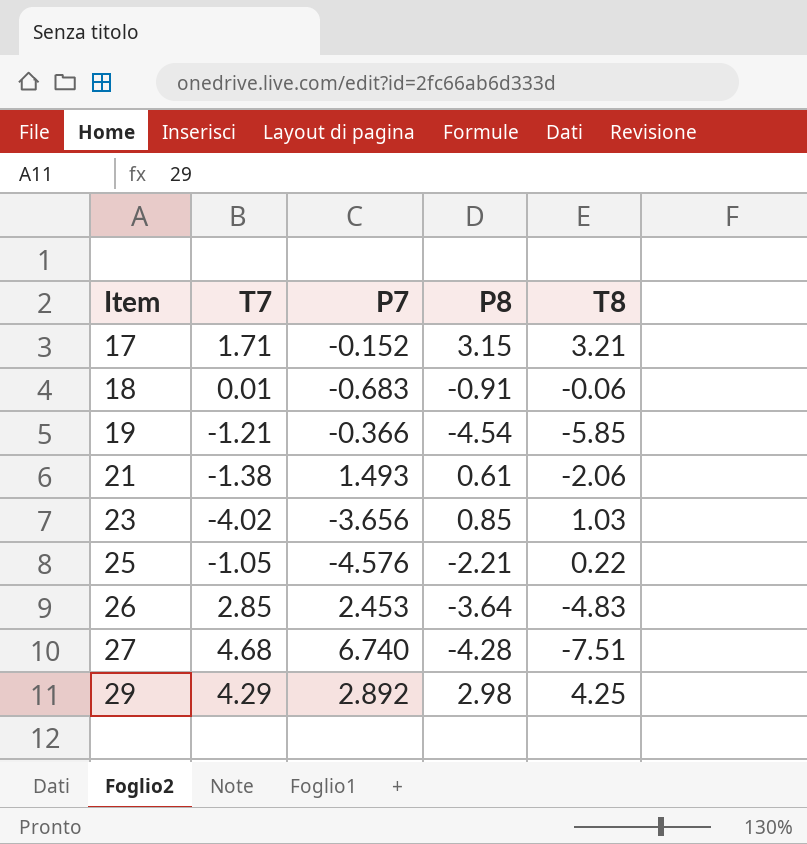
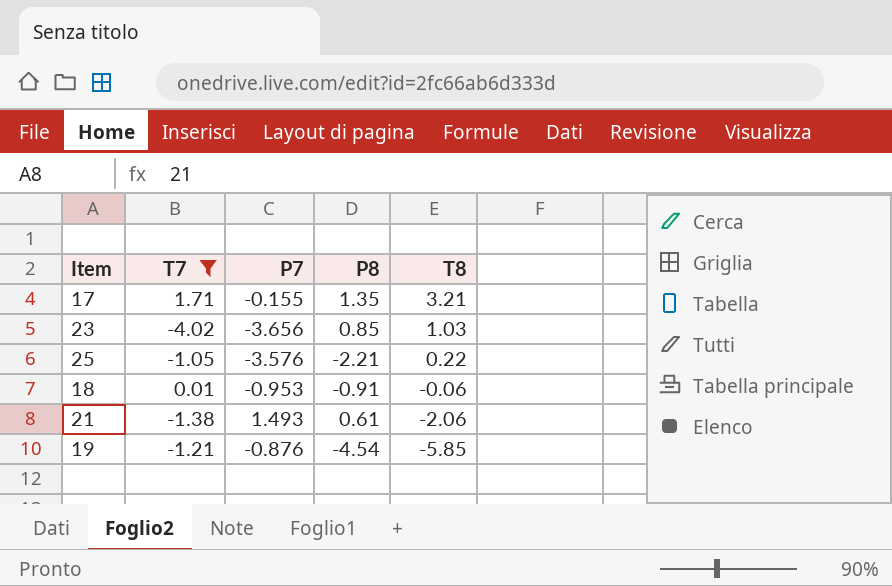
filter: none -> T7 <= 1.71
row order: Item ascending -> T8 descending
17 | P7: -0.152 -> -0.155
17 | P8: 3.15 -> 1.35
25 | P7: -4.576 -> -3.576
18 | P7: -0.683 -> -0.953
19 | P7: -0.366 -> -0.876

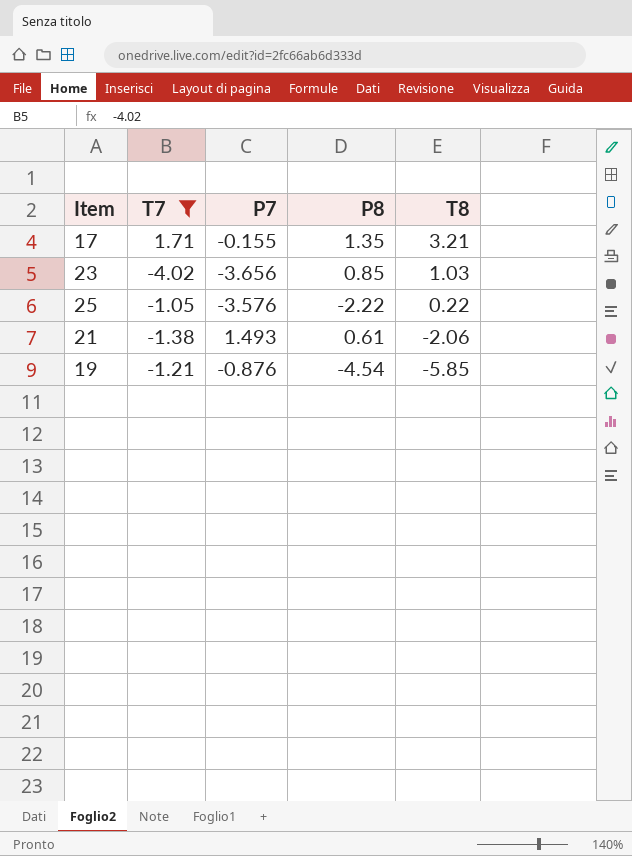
row 18: 0.01 | -0.953 | -0.91 | -0.06 -> none
25 | P8: -2.21 -> -2.22

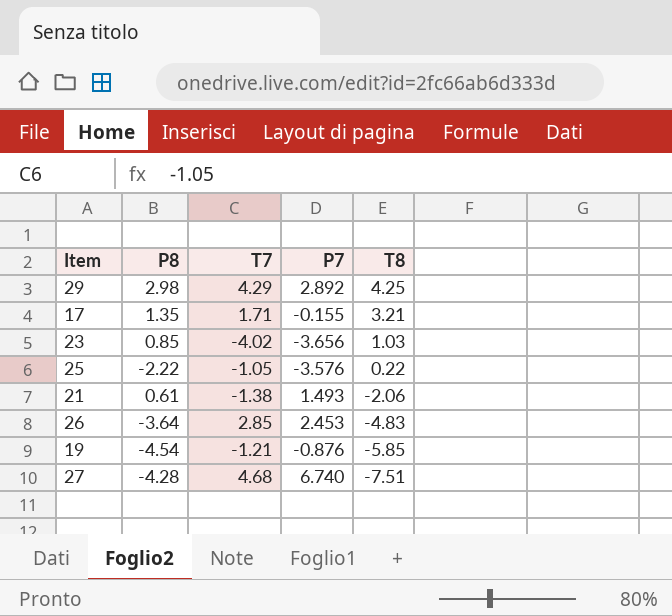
filter: T7 <= 1.71 -> none
column P8 | position: 4 -> 2

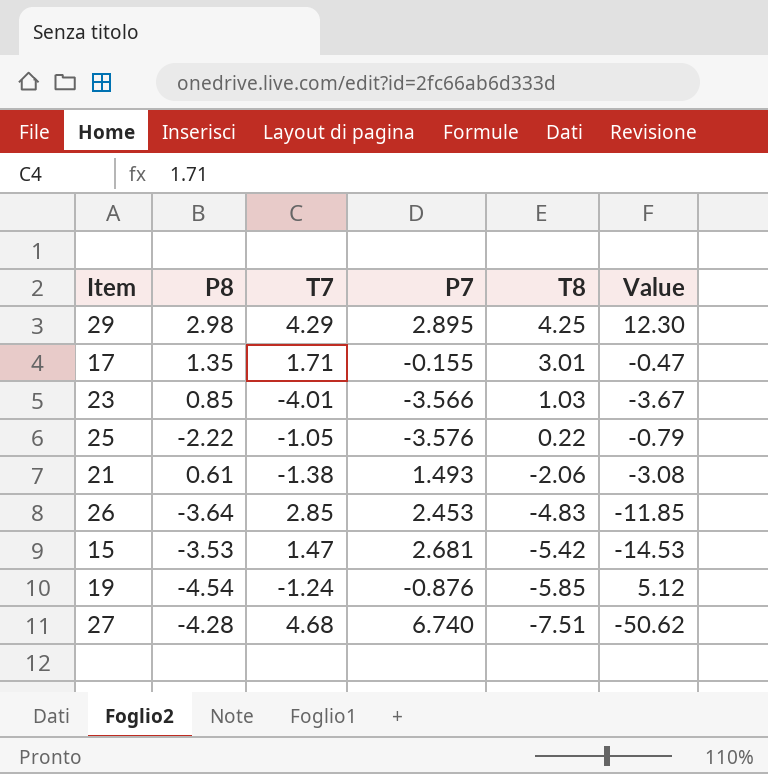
column Value | formula: none -> [P7] * [T8]
29 | P7: 2.892 -> 2.895
17 | T8: 3.21 -> 3.01
23 | T7: -4.02 -> -4.01
23 | P7: -3.656 -> -3.566
row 15: none -> -3.53 | 1.47 | 2.681 | -5.42 | -14.53
19 | T7: -1.21 -> -1.24

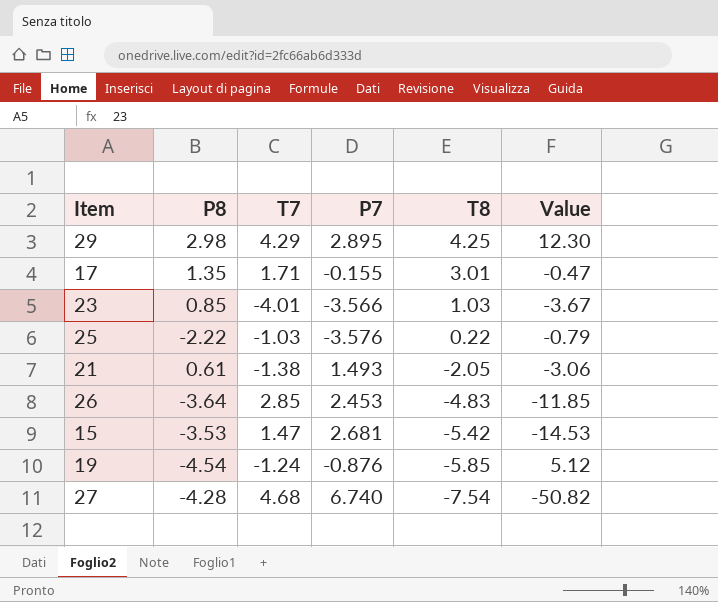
25 | T7: -1.05 -> -1.03
21 | T8: -2.06 -> -2.05
21 | Value: -3.08 -> -3.06
27 | T8: -7.51 -> -7.54
27 | Value: -50.62 -> -50.82

